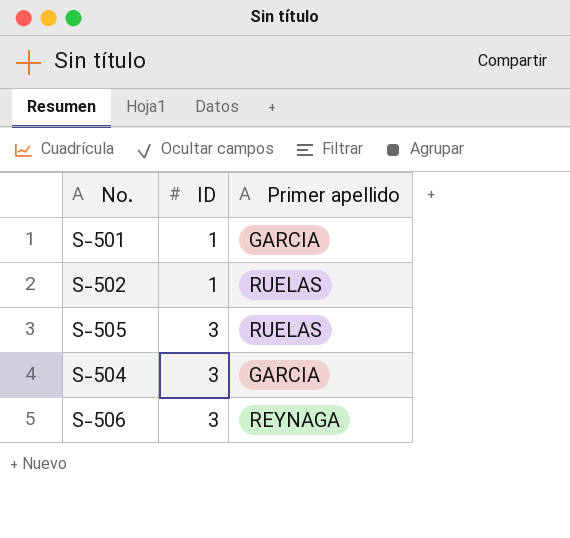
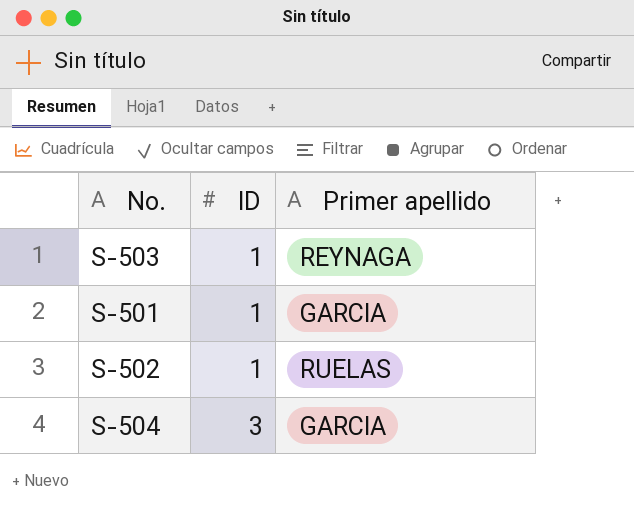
row S-505: 3 | RUELAS -> none
row S-506: 3 | REYNAGA -> none
row S-503: none -> 1 | REYNAGA

